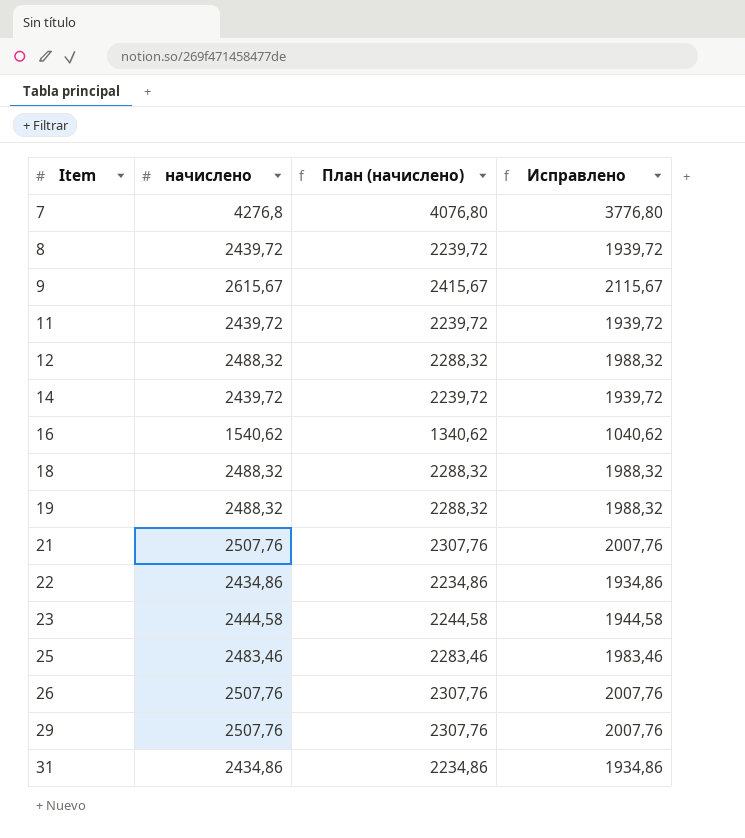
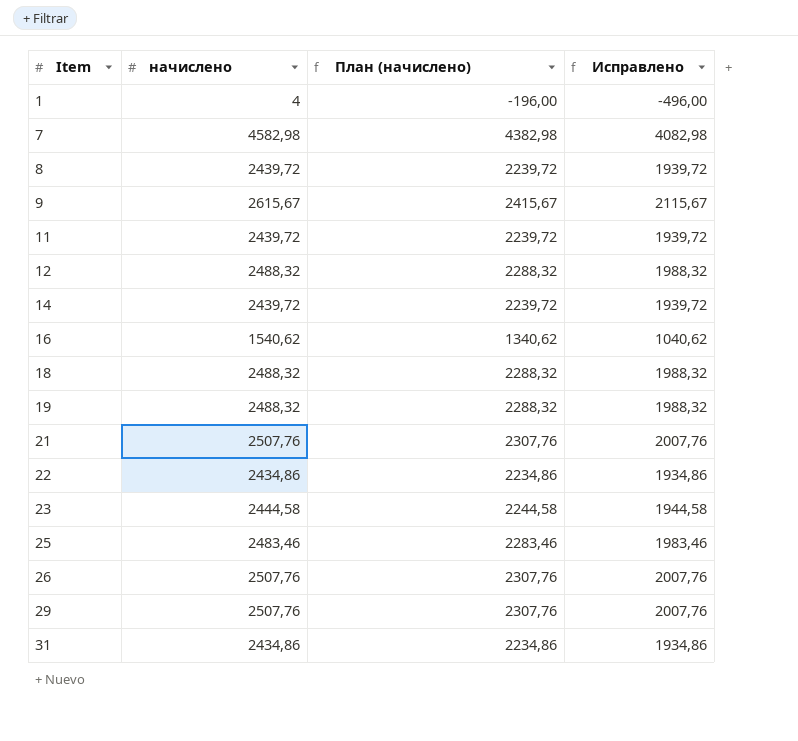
row 1: none -> 4 | -196,00 | -496,00
7 | начислено: 4276,8 -> 4582,98
7 | План (начислено): 4076,80 -> 4382,98
7 | Исправлено: 3776,80 -> 4082,98

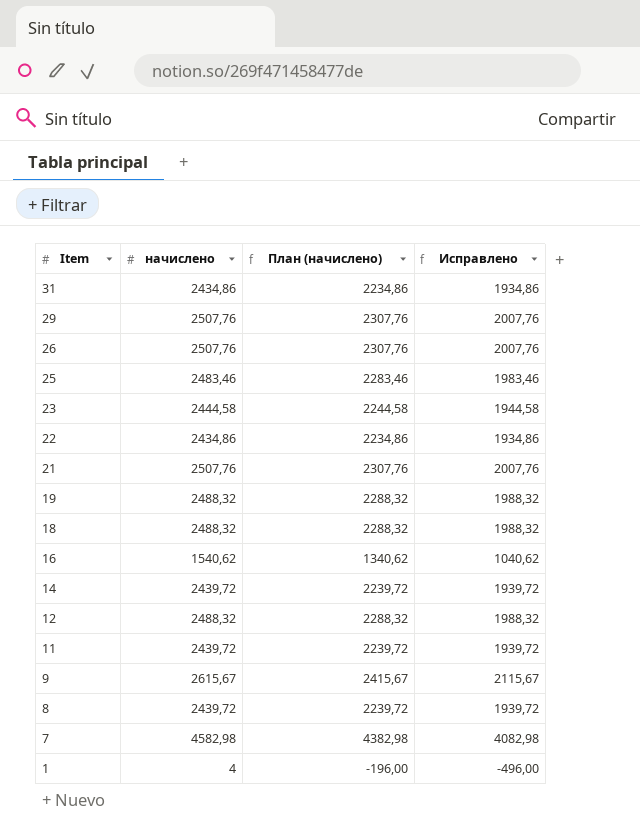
row order: Item ascending -> Item descending

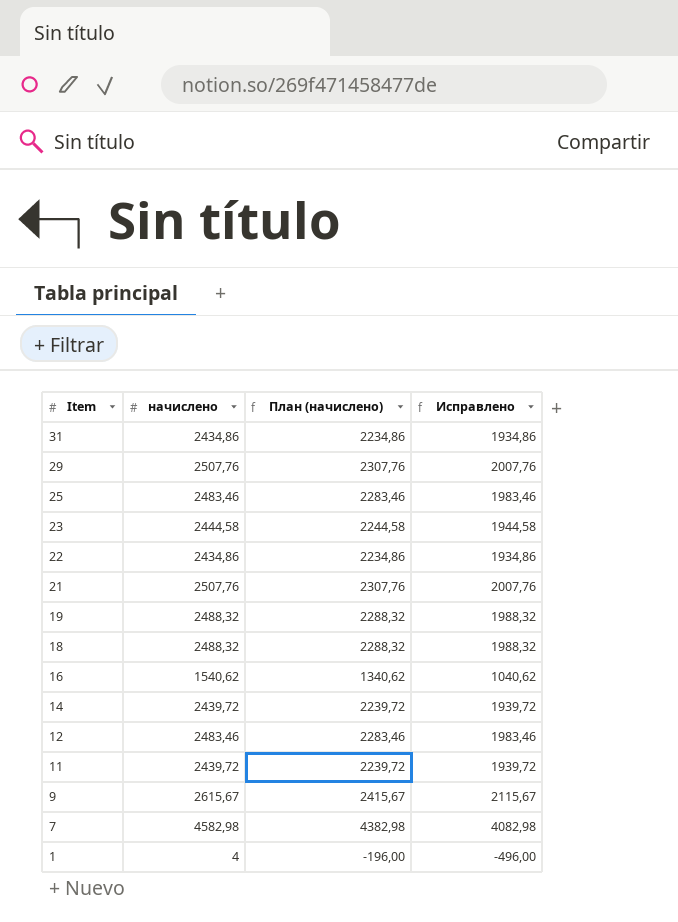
row 26: 2507,76 | 2307,76 | 2007,76 -> none
row 8: 2439,72 | 2239,72 | 1939,72 -> none
12 | начислено: 2488,32 -> 2483,46
12 | План (начислено): 2288,32 -> 2283,46
12 | Исправлено: 1988,32 -> 1983,46

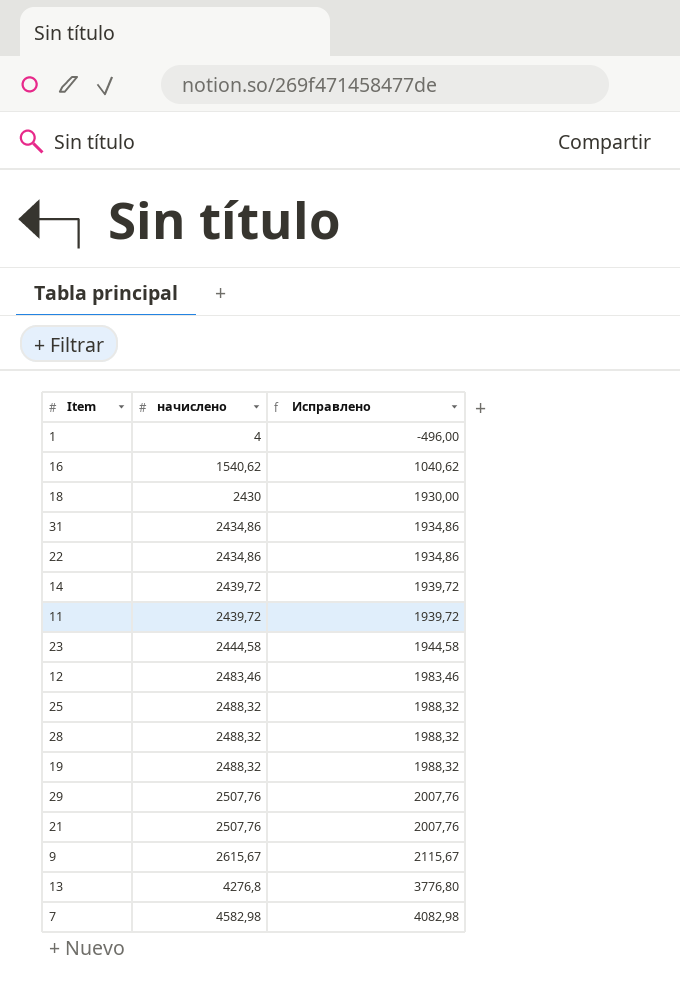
row order: Item descending -> начислено ascending
column План (начислено) | formula: [начислено] - 200 -> none
18 | начислено: 2488,32 -> 2430
18 | Исправлено: 1988,32 -> 1930,00
25 | начислено: 2483,46 -> 2488,32
25 | Исправлено: 1983,46 -> 1988,32
row 28: none -> 2488,32 | 1988,32
row 13: none -> 4276,8 | 3776,80

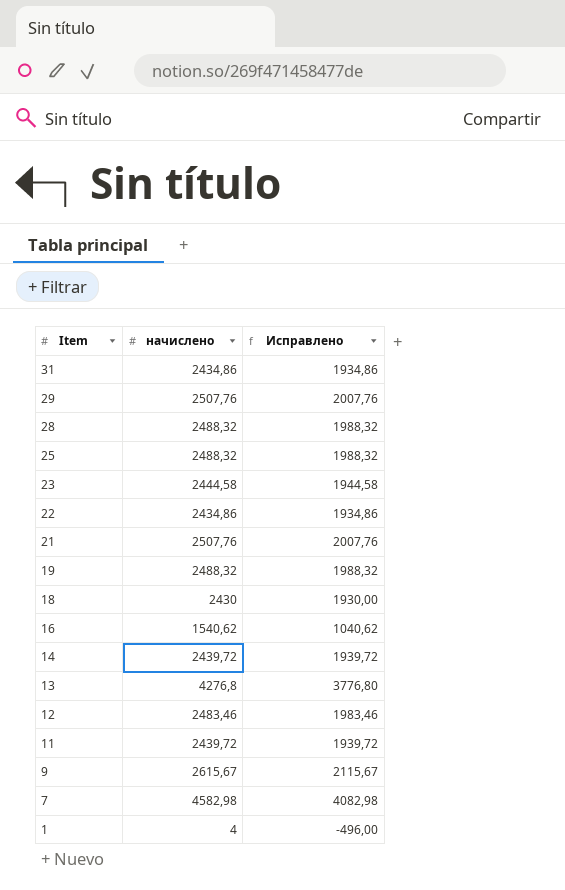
row order: начислено ascending -> Item descending

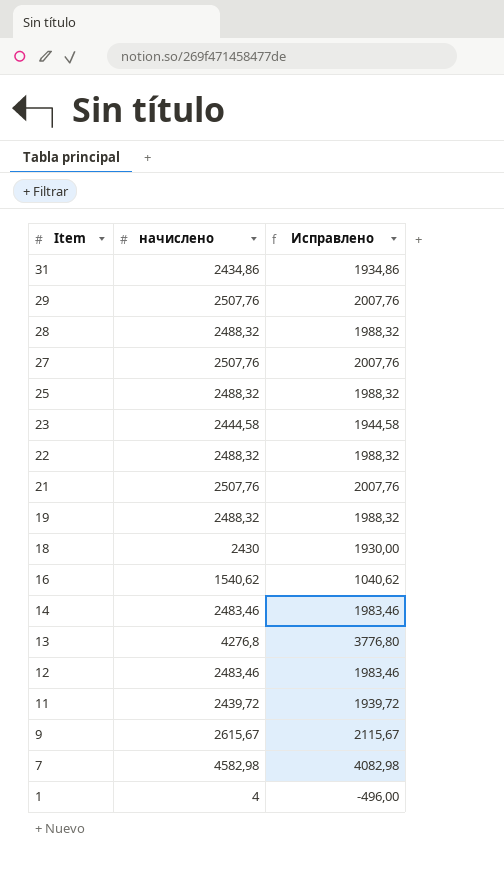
row 27: none -> 2507,76 | 2007,76
22 | начислено: 2434,86 -> 2488,32
22 | Исправлено: 1934,86 -> 1988,32
14 | начислено: 2439,72 -> 2483,46
14 | Исправлено: 1939,72 -> 1983,46

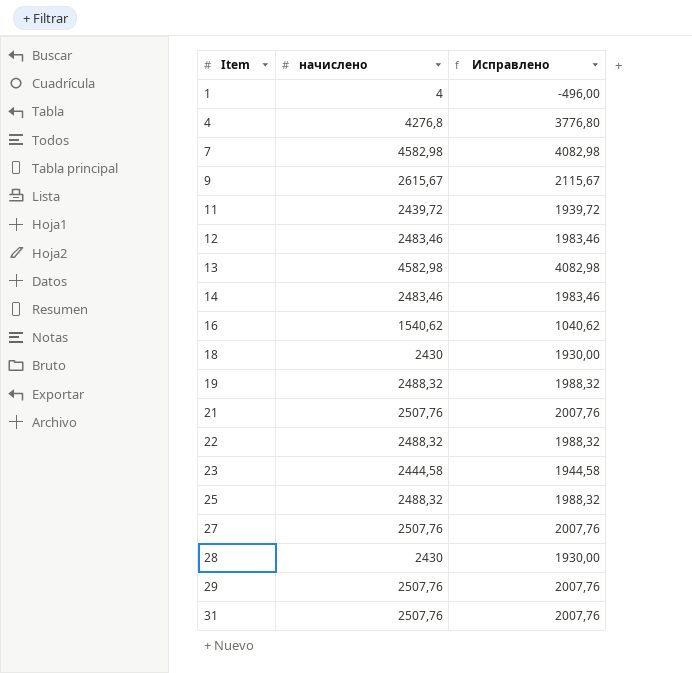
row order: Item descending -> Item ascending
row 4: none -> 4276,8 | 3776,80
13 | начислено: 4276,8 -> 4582,98
13 | Исправлено: 3776,80 -> 4082,98
28 | начислено: 2488,32 -> 2430
28 | Исправлено: 1988,32 -> 1930,00
31 | начислено: 2434,86 -> 2507,76
31 | Исправлено: 1934,86 -> 2007,76

